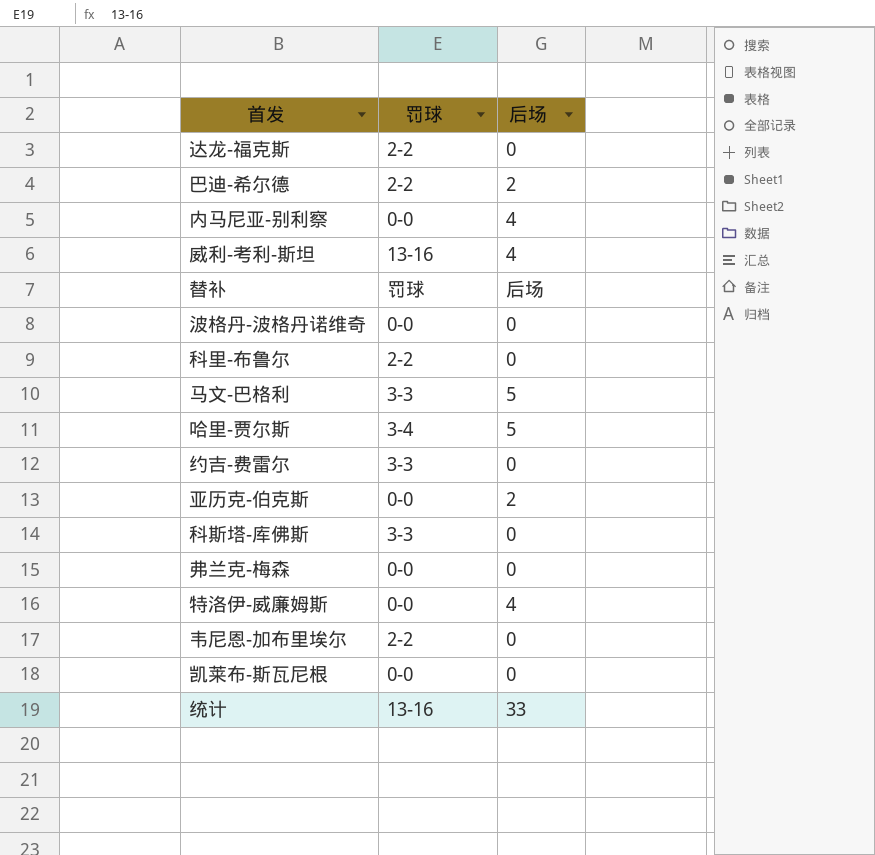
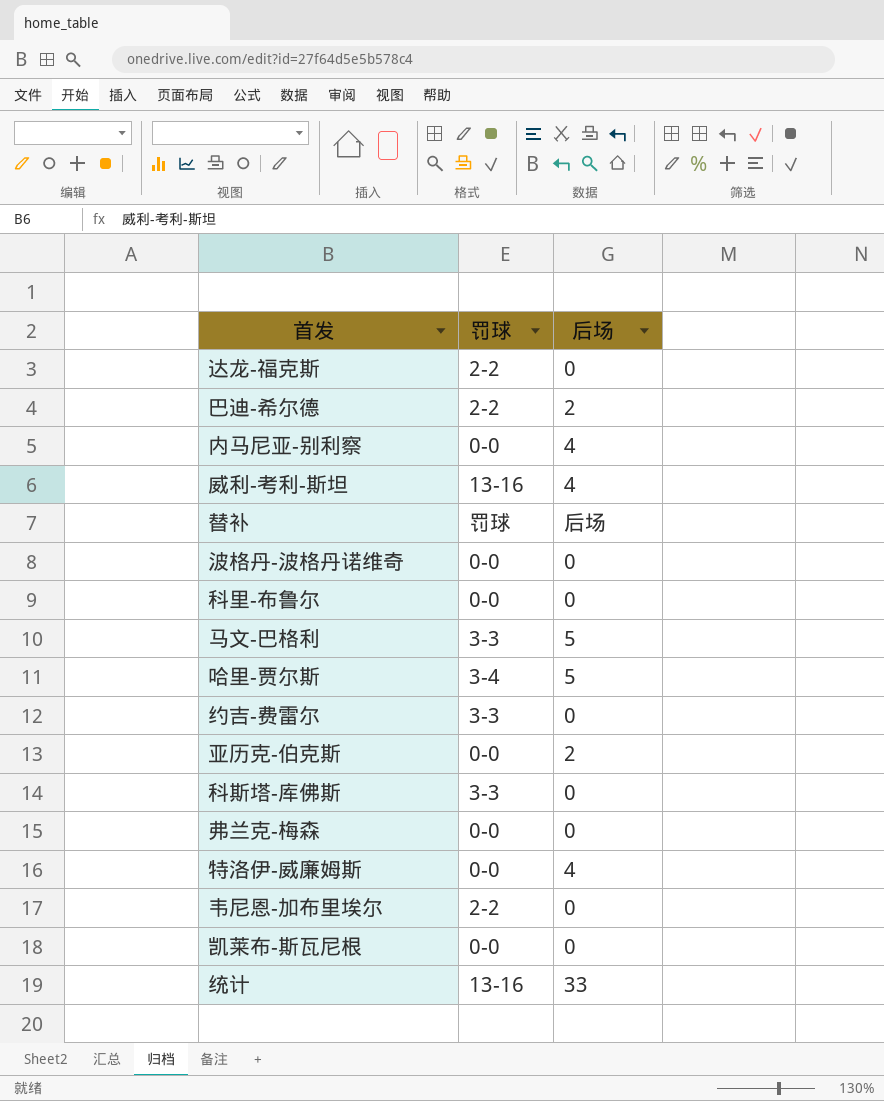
科里-布鲁尔 | 罚球: 2-2 -> 0-0

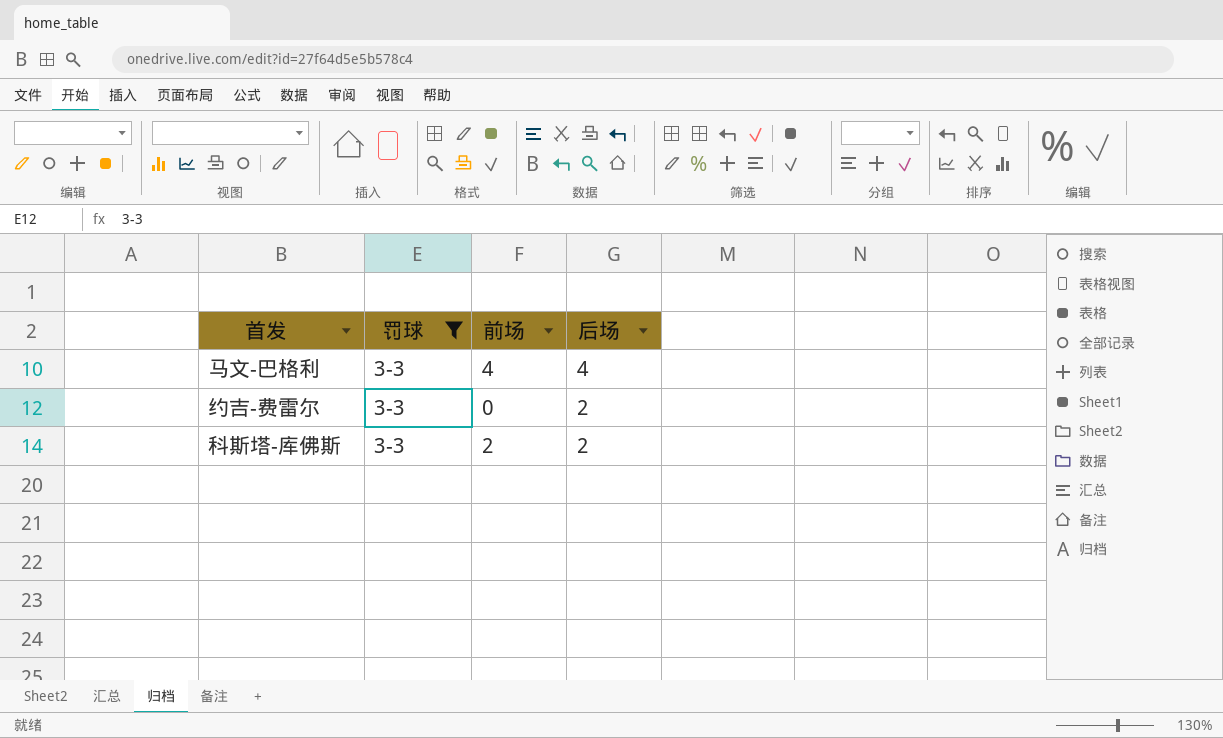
filter: none -> 罚球 = 3-3
column 前场 | position: none -> 3
马文-巴格利 | 后场: 5 -> 4
约吉-费雷尔 | 后场: 0 -> 2
科斯塔-库佛斯 | 后场: 0 -> 2

